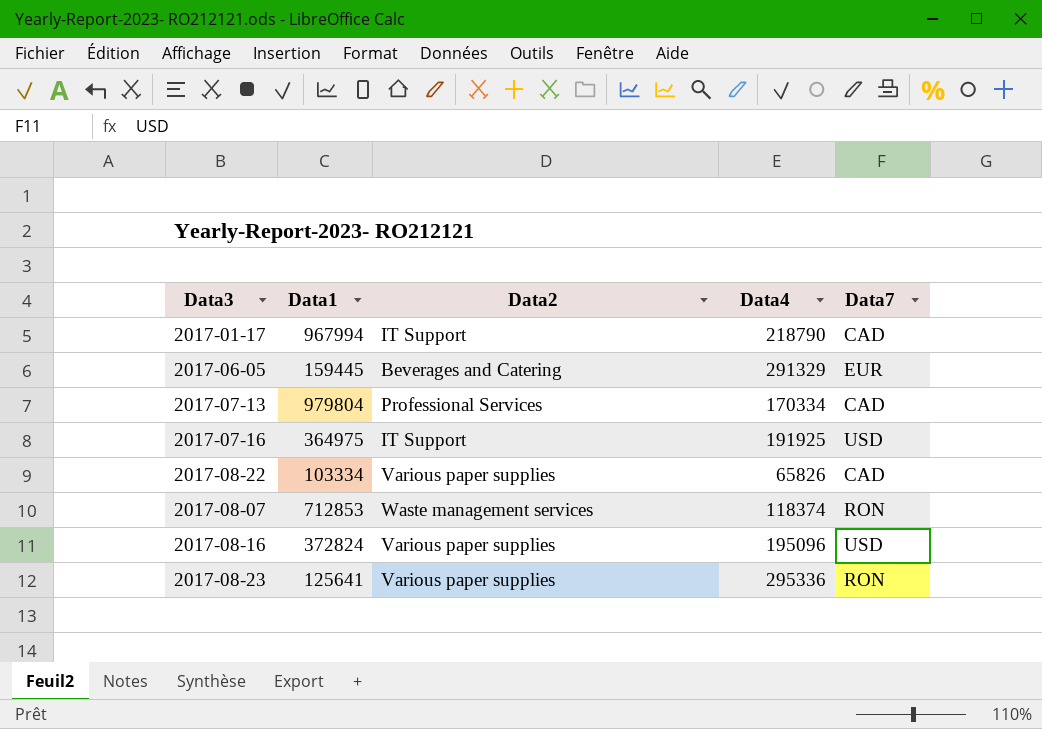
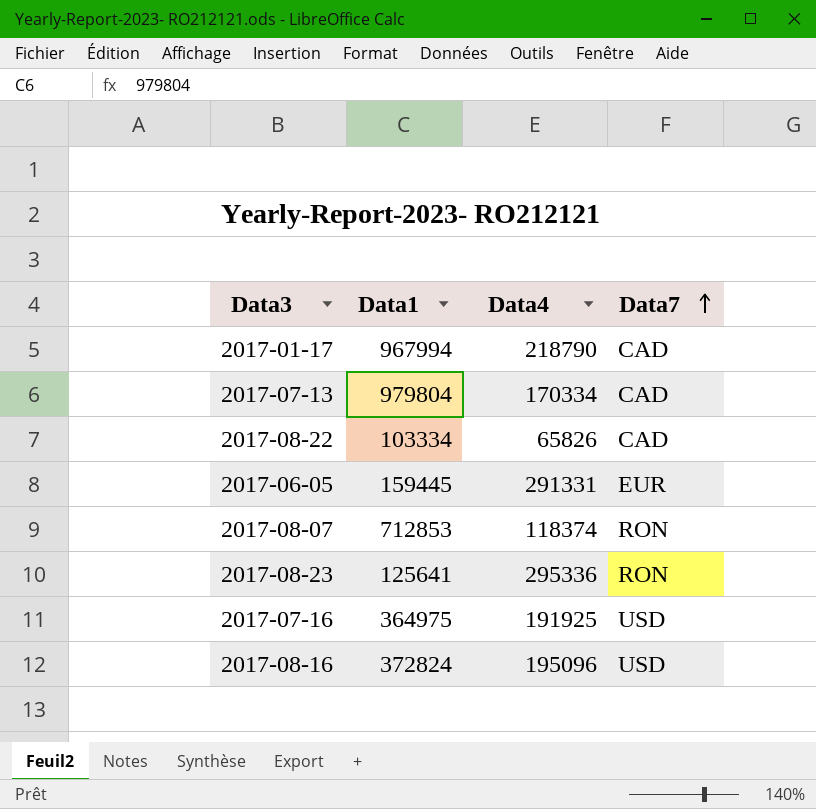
row order: none -> Data7 ascending
column Data2 | position: 3 -> none
2017-06-05 | Data4: 291329 -> 291331

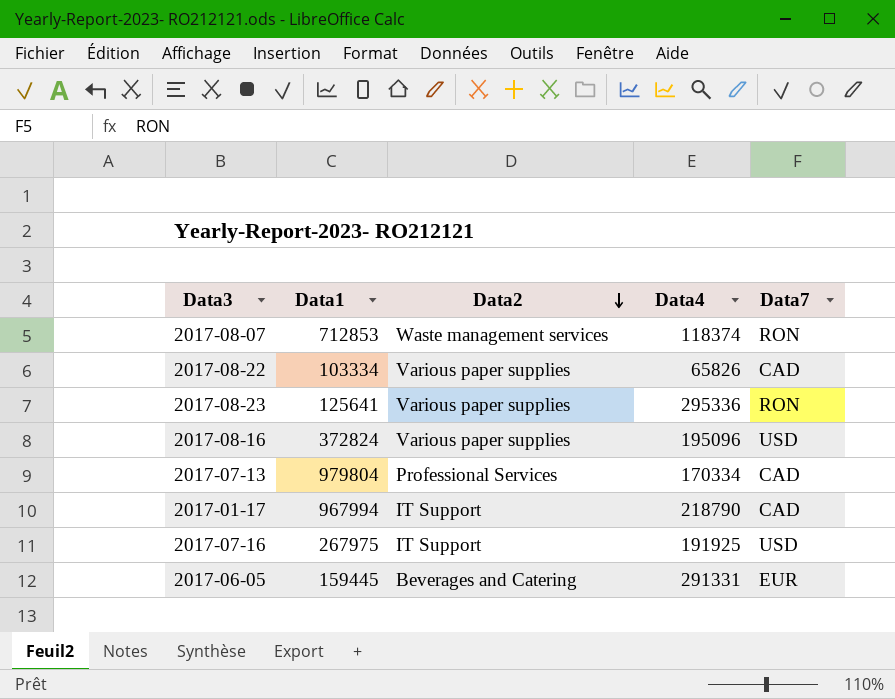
row order: Data7 ascending -> Data2 descending
column Data2 | position: none -> 3
2017-07-16 | Data1: 364975 -> 267975

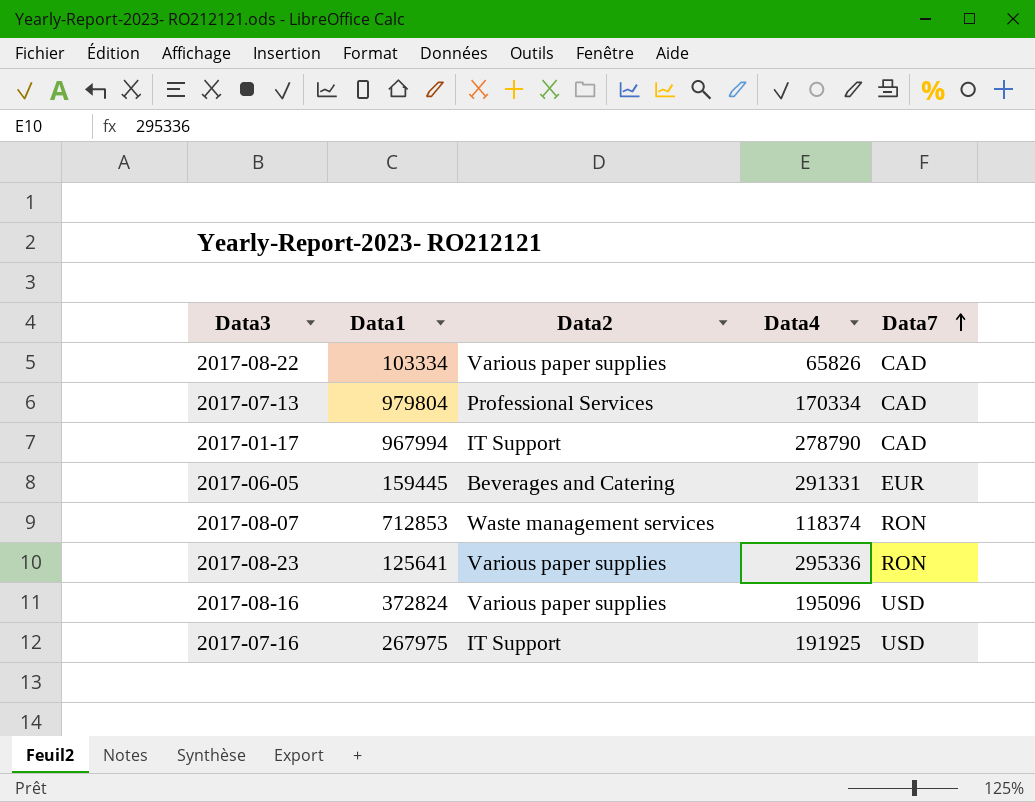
row order: Data2 descending -> Data7 ascending
2017-01-17 | Data4: 218790 -> 278790

